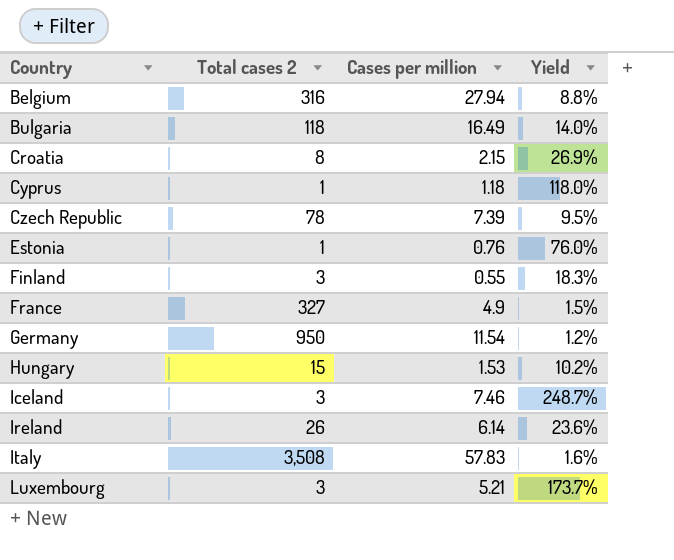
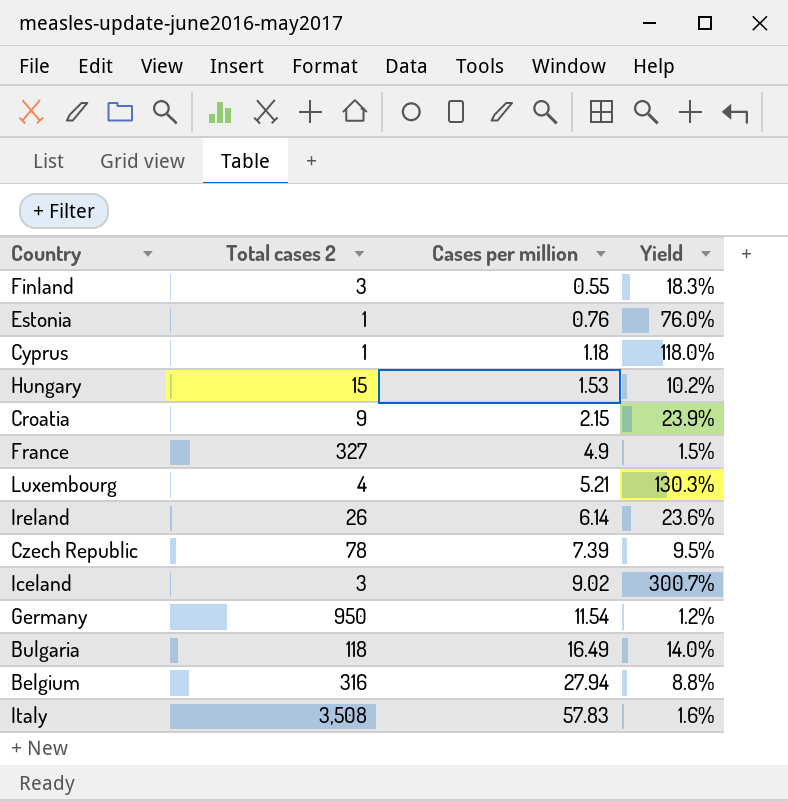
row order: Country ascending -> Cases per million ascending
Croatia | Total cases 2: 8 -> 9
Croatia | Yield: 26.9% -> 23.9%
Luxembourg | Total cases 2: 3 -> 4
Luxembourg | Yield: 173.7% -> 130.3%
Iceland | Cases per million: 7.46 -> 9.02
Iceland | Yield: 248.7% -> 300.7%

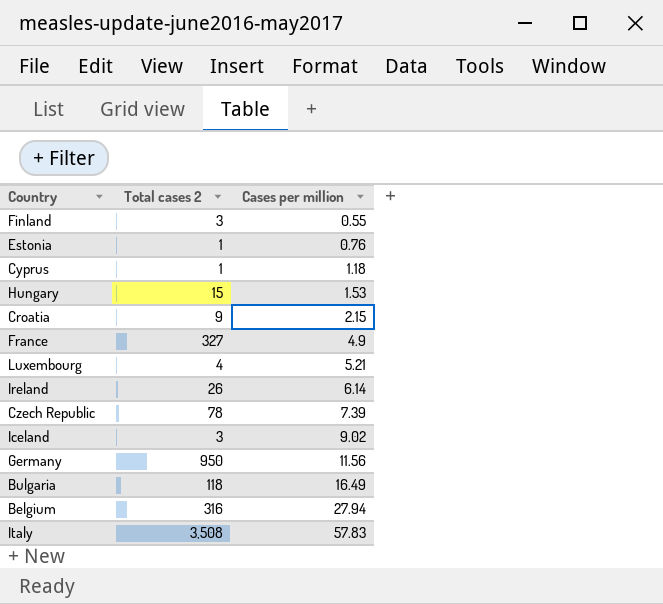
column Yield | formula: [Cases per million] / [Total cases 2] -> none
Germany | Cases per million: 11.54 -> 11.56

